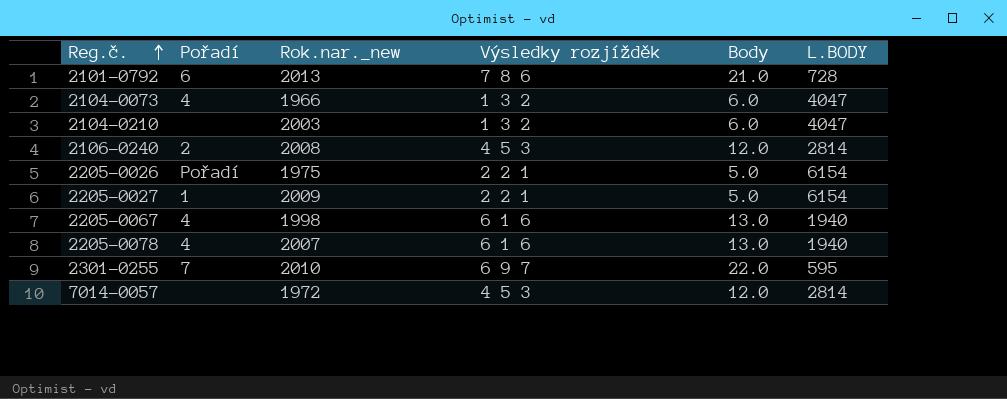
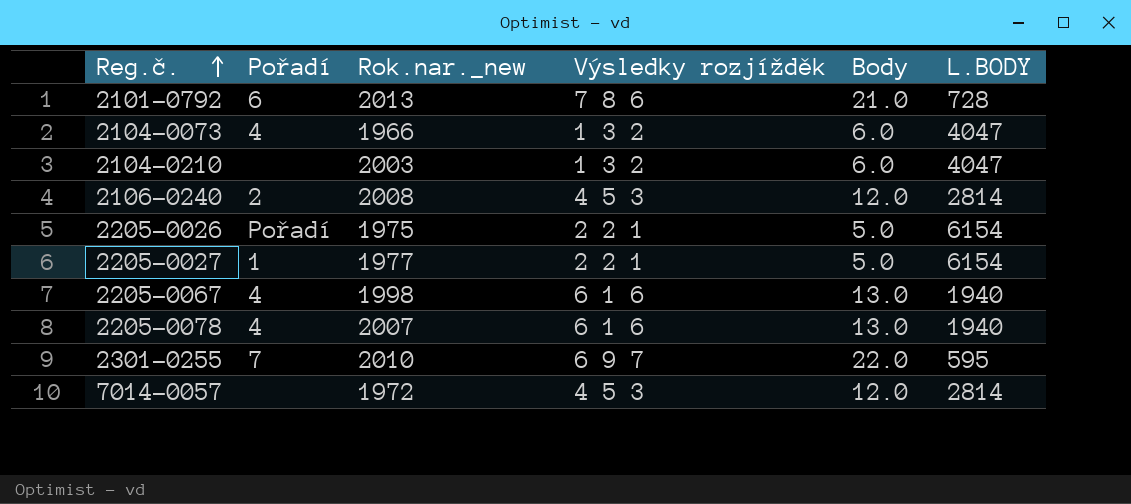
2205-0027 | Rok.nar._new: 2009 -> 1977

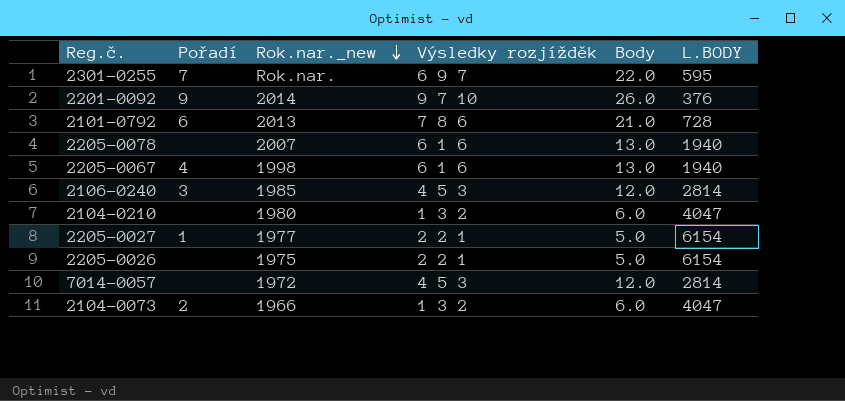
row order: Reg.č. ascending -> Rok.nar._new descending
2301-0255 | Rok.nar._new: 2010 -> Rok.nar.
row 2201-0092: none -> 9 | 2014 | 9 7 10 | 26.0 | 376
2205-0078 | Pořadí: 4 -> none
2106-0240 | Pořadí: 2 -> 3
2106-0240 | Rok.nar._new: 2008 -> 1985
2104-0210 | Rok.nar._new: 2003 -> 1980
2205-0026 | Pořadí: Pořadí -> none
2104-0073 | Pořadí: 4 -> 2

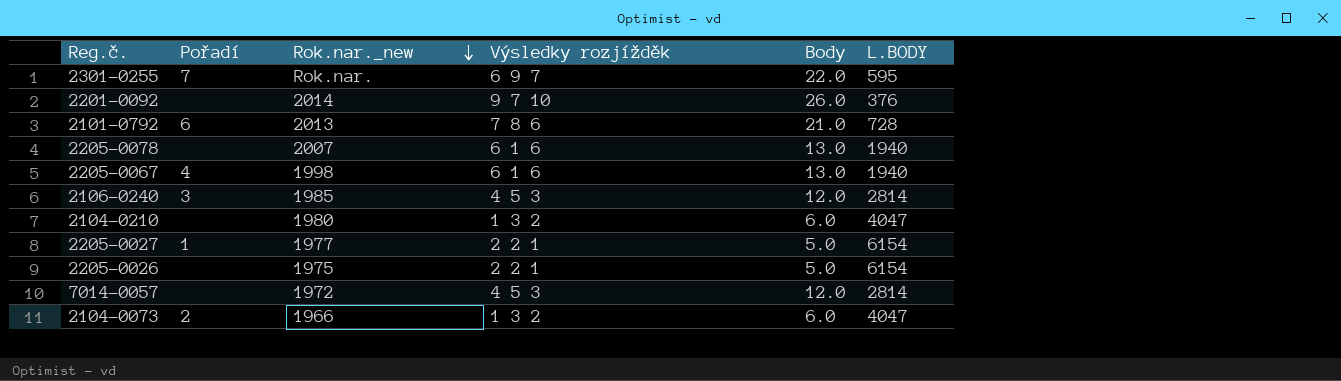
2201-0092 | Pořadí: 9 -> none

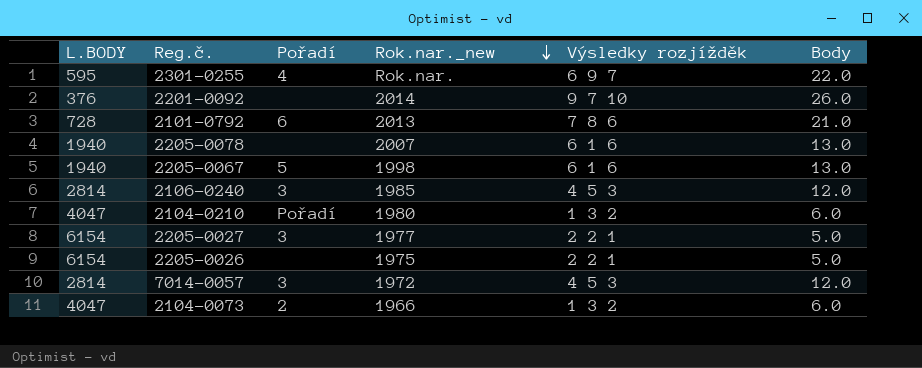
column L.BODY | position: 6 -> 1
2301-0255 | Pořadí: 7 -> 4
2205-0067 | Pořadí: 4 -> 5
2104-0210 | Pořadí: none -> Pořadí
2205-0027 | Pořadí: 1 -> 3
7014-0057 | Pořadí: none -> 3

